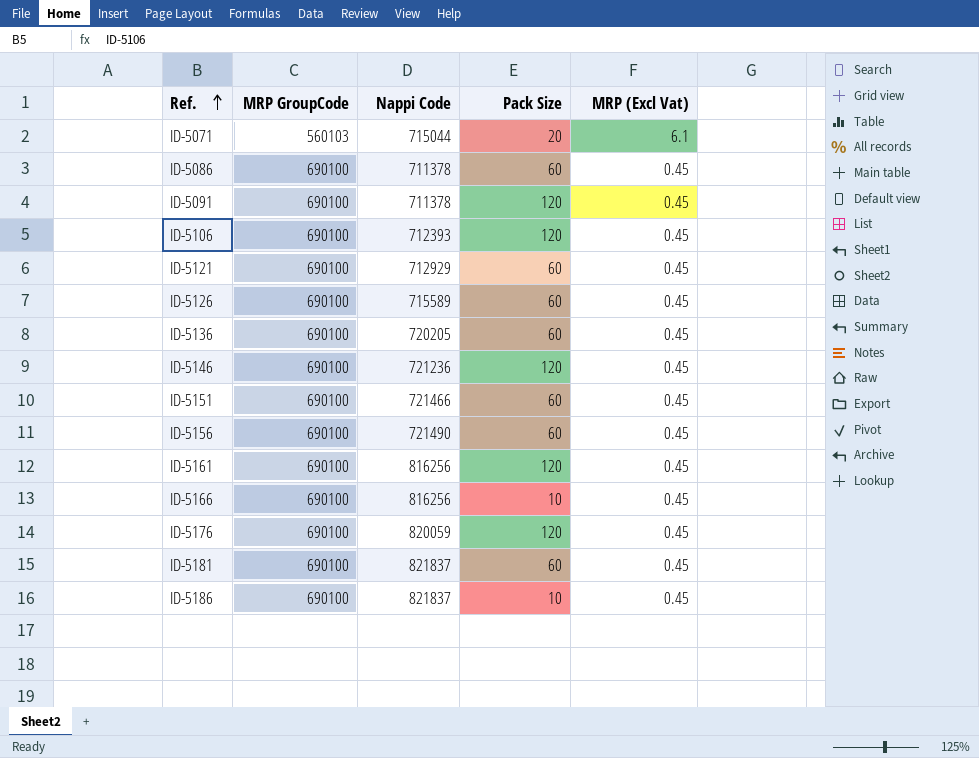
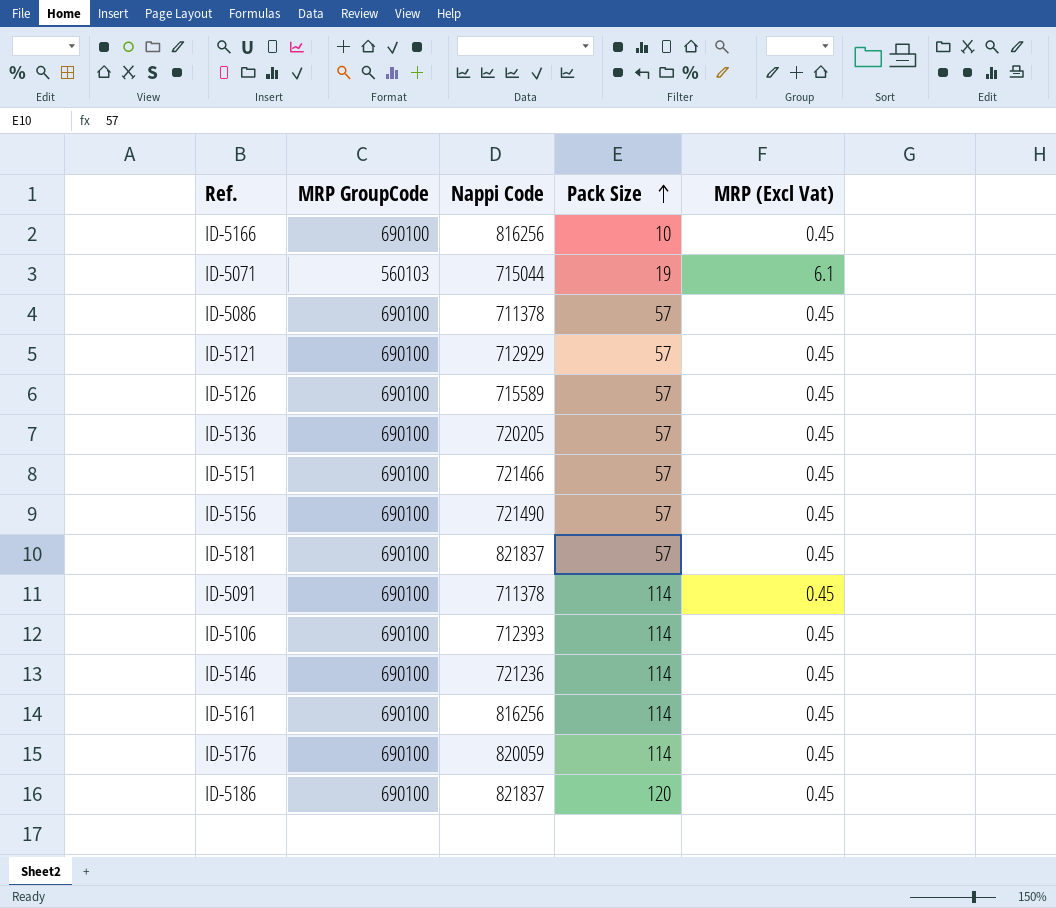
row order: Ref. ascending -> Pack Size ascending
ID-5071 | Pack Size: 20 -> 19
ID-5086 | Pack Size: 60 -> 57
ID-5121 | Pack Size: 60 -> 57
ID-5126 | Pack Size: 60 -> 57
ID-5136 | Pack Size: 60 -> 57
ID-5151 | Pack Size: 60 -> 57
ID-5156 | Pack Size: 60 -> 57
ID-5181 | Pack Size: 60 -> 57
ID-5091 | Pack Size: 120 -> 114
ID-5106 | Pack Size: 120 -> 114
ID-5146 | Pack Size: 120 -> 114
ID-5161 | Pack Size: 120 -> 114
ID-5176 | Pack Size: 120 -> 114
ID-5186 | Pack Size: 10 -> 120

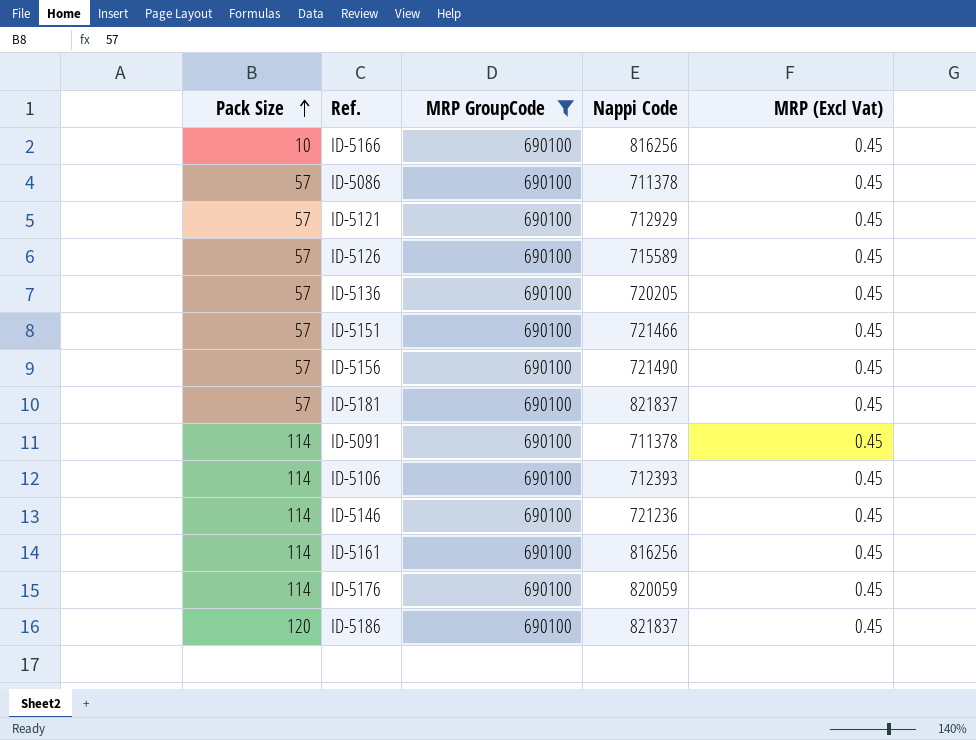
filter: none -> MRP GroupCode = 690100
column Pack Size | position: 4 -> 1

